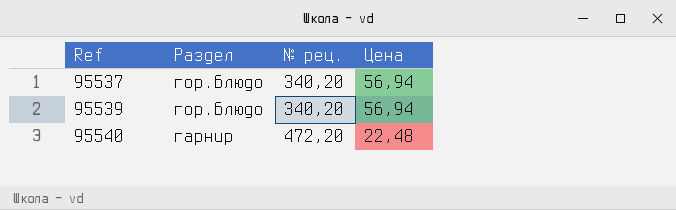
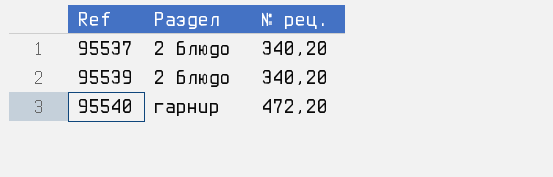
column Цена | position: 4 -> none
95537 | Раздел: гор.блюдо -> 2 блюдо
95539 | Раздел: гор.блюдо -> 2 блюдо

